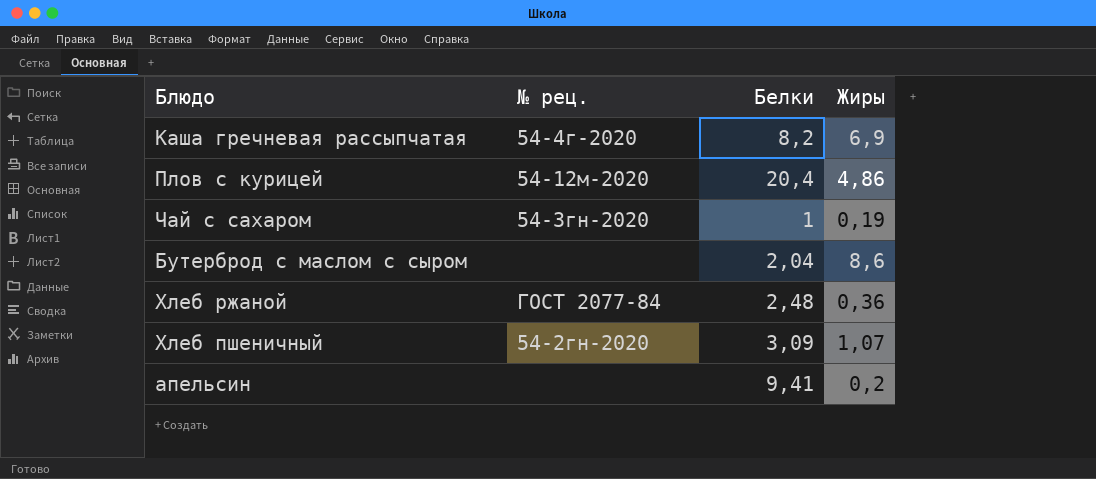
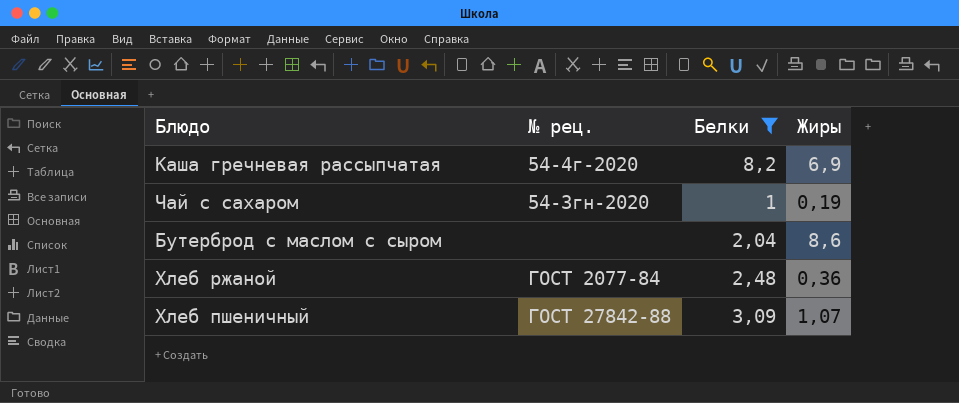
filter: none -> Белки <= 8,2
Хлеб пшеничный | № рец.: 54-2гн-2020 -> ГОСТ 27842-88

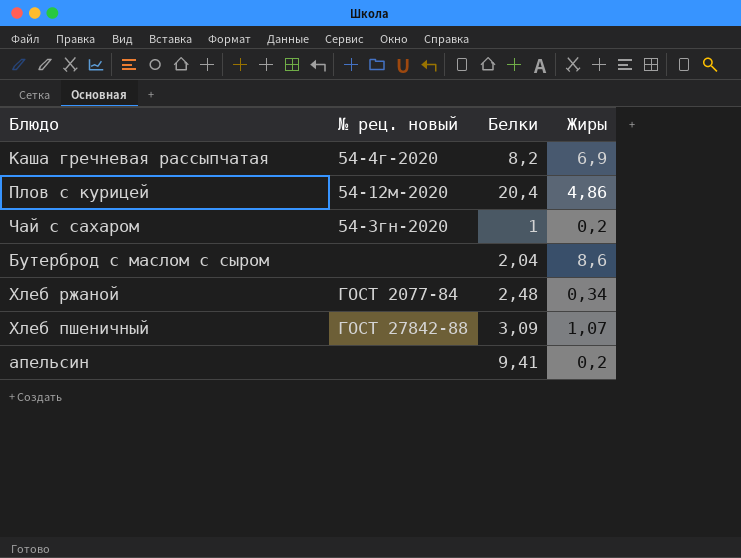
filter: Белки <= 8,2 -> none
column name: № рец. -> № рец. новый
Чай с сахаром | Жиры: 0,19 -> 0,2
Хлеб ржаной | Жиры: 0,36 -> 0,34

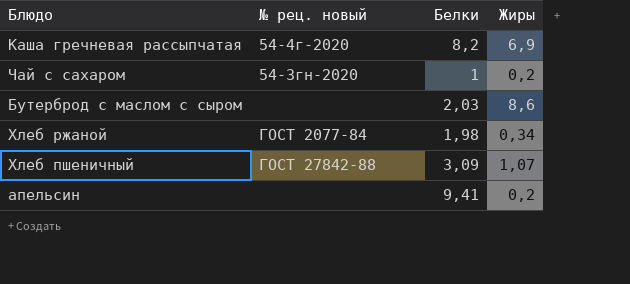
row Плов с курицей: 54-12м-2020 | 20,4 | 4,86 -> none
Бутерброд с маслом с сыром | Белки: 2,04 -> 2,03
Хлеб ржаной | Белки: 2,48 -> 1,98

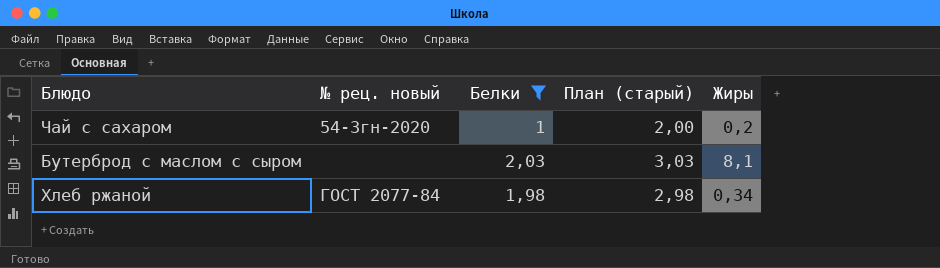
filter: none -> Белки <= 2,03
column План (старый) | formula: none -> [Белки] + 1
Бутерброд с маслом с сыром | Жиры: 8,6 -> 8,1

